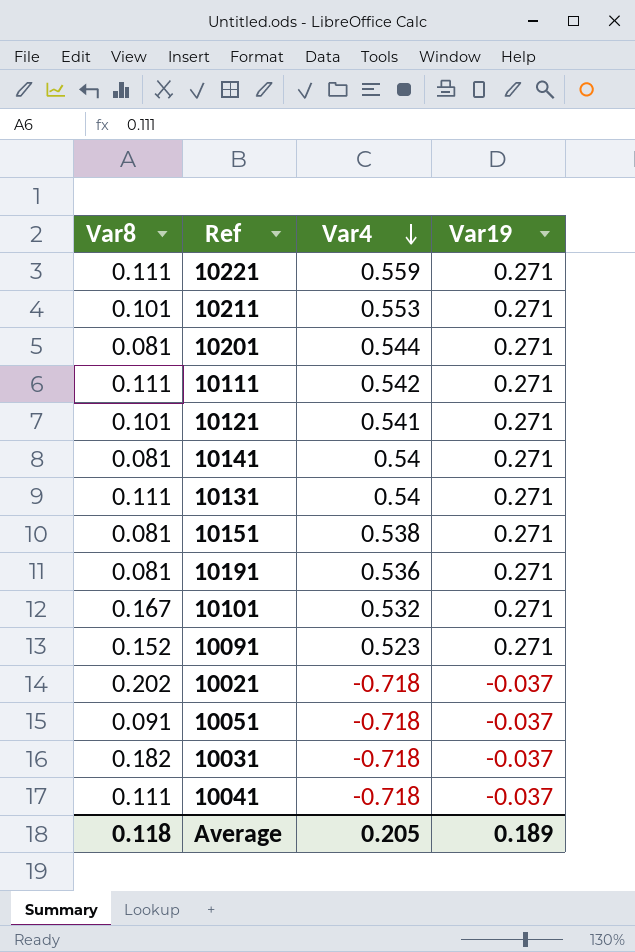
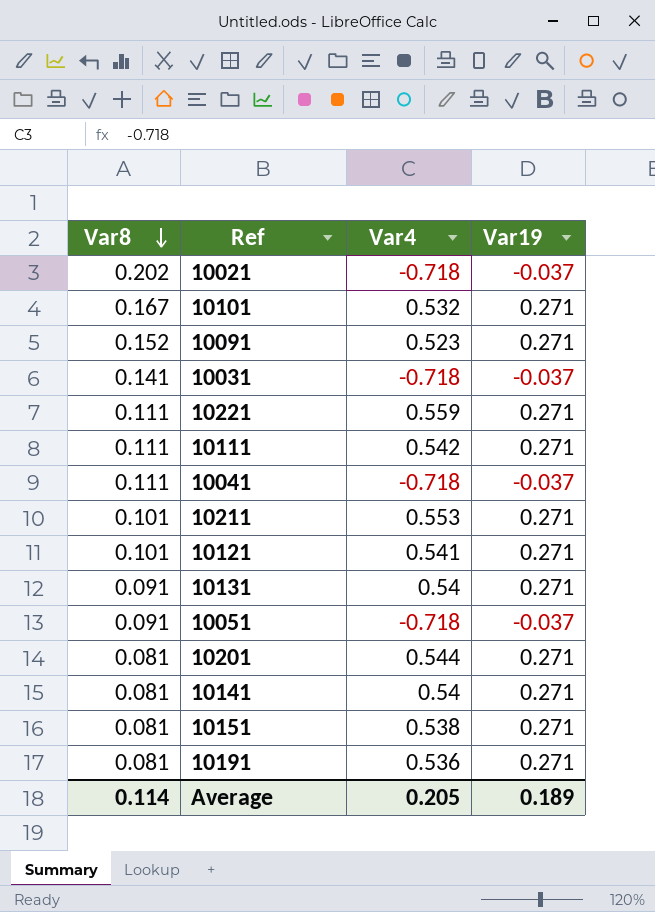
row order: Var4 descending -> Var8 descending
10031 | Var8: 0.182 -> 0.141
10131 | Var8: 0.111 -> 0.091
Average | Var8: 0.118 -> 0.114

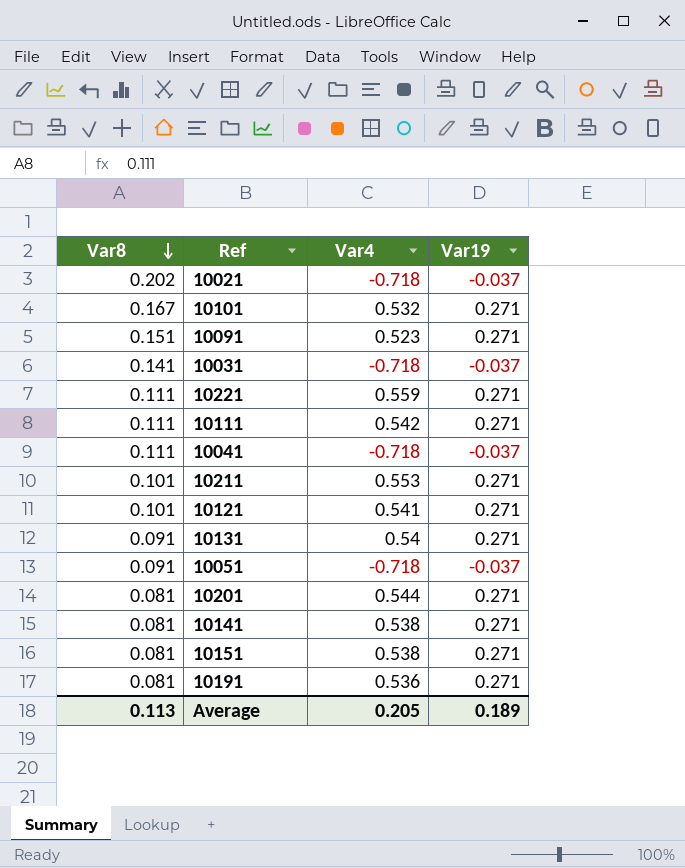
10091 | Var8: 0.152 -> 0.151
10141 | Var4: 0.54 -> 0.538
Average | Var8: 0.114 -> 0.113

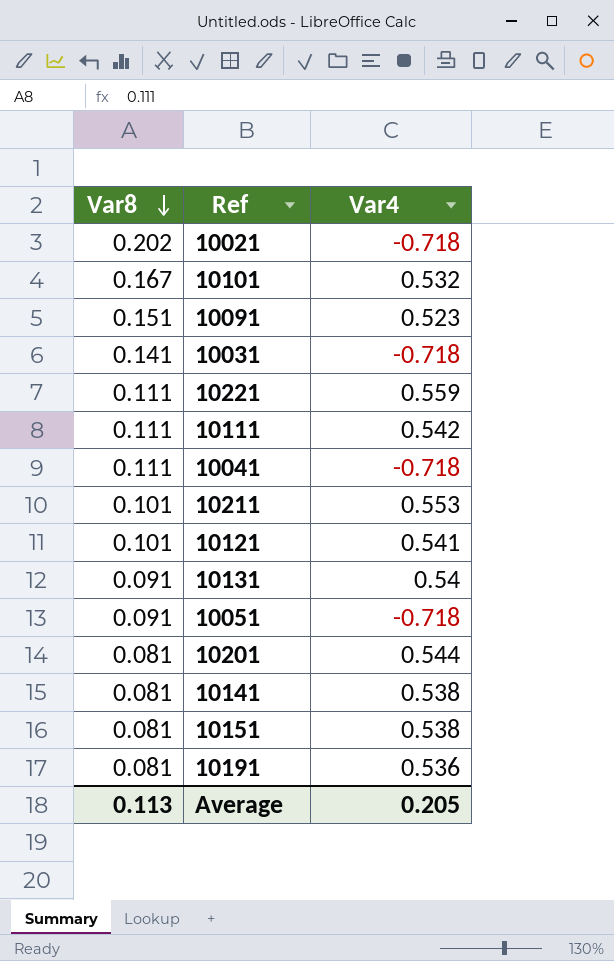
column Var19 | position: 4 -> none

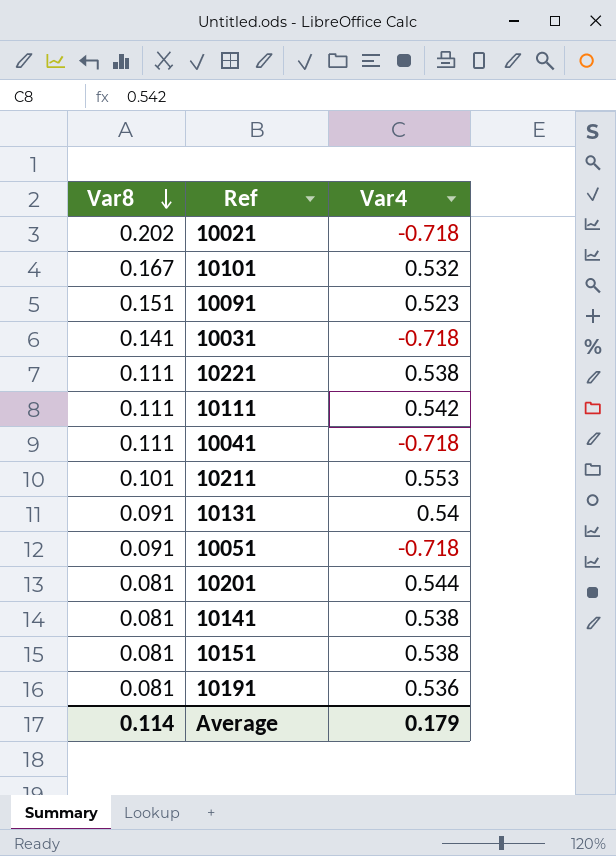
row 10121: 0.101 | 0.541 -> none
10221 | Var4: 0.559 -> 0.538
Average | Var8: 0.113 -> 0.114
Average | Var4: 0.205 -> 0.179

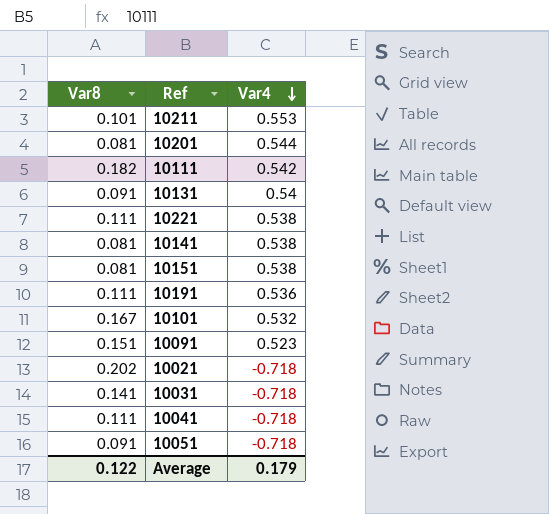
row order: Var8 descending -> Var4 descending
10111 | Var8: 0.111 -> 0.182
10191 | Var8: 0.081 -> 0.111
Average | Var8: 0.114 -> 0.122

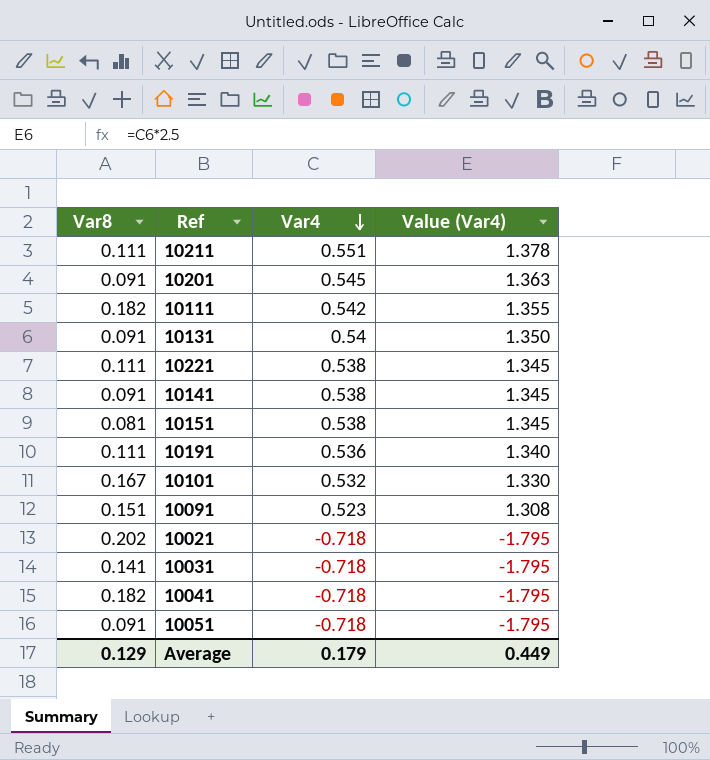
column Value (Var4) | formula: none -> [Var4] * 2.5
10211 | Var8: 0.101 -> 0.111
10211 | Var4: 0.553 -> 0.551
10201 | Var8: 0.081 -> 0.091
10201 | Var4: 0.544 -> 0.545
10141 | Var8: 0.081 -> 0.091
10041 | Var8: 0.111 -> 0.182
Average | Var8: 0.122 -> 0.129

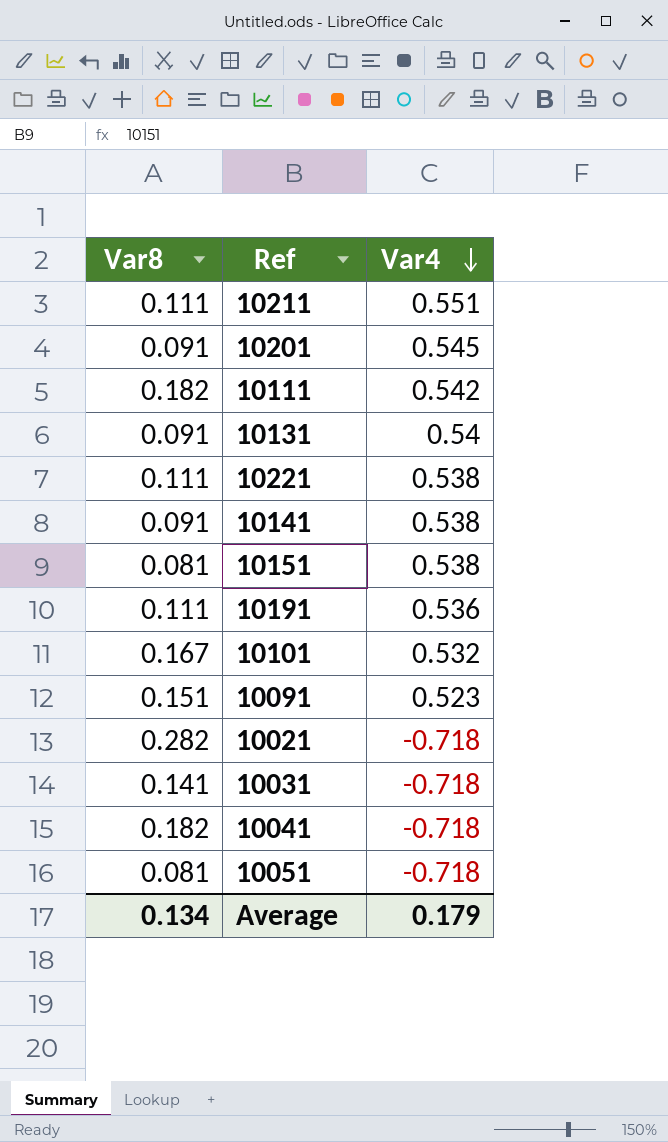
column Value (Var4) | formula: [Var4] * 2.5 -> none
10021 | Var8: 0.202 -> 0.282
10051 | Var8: 0.091 -> 0.081
Average | Var8: 0.129 -> 0.134

